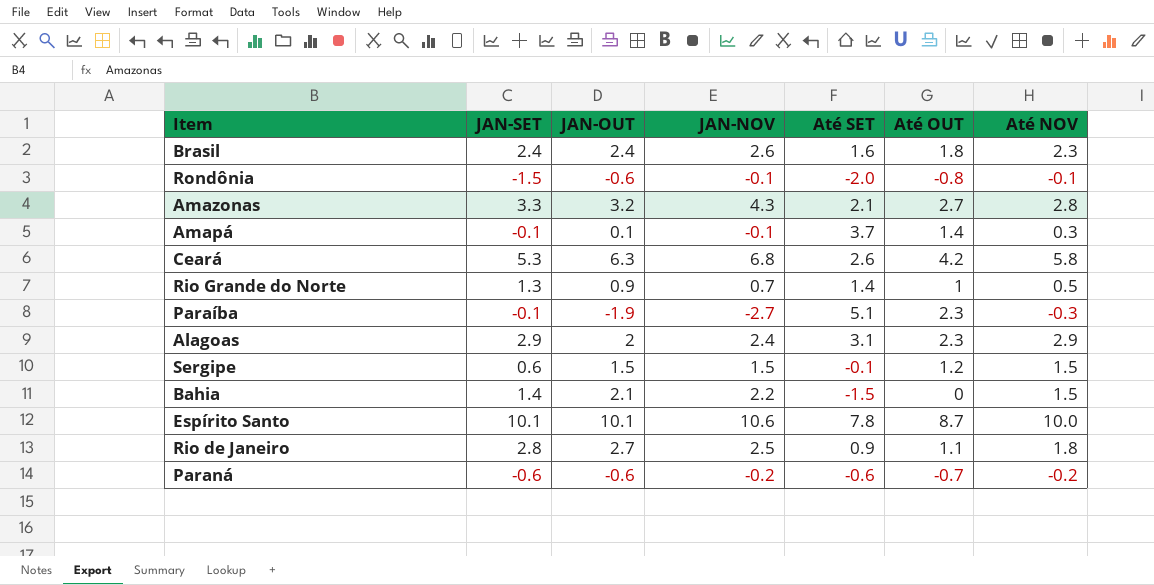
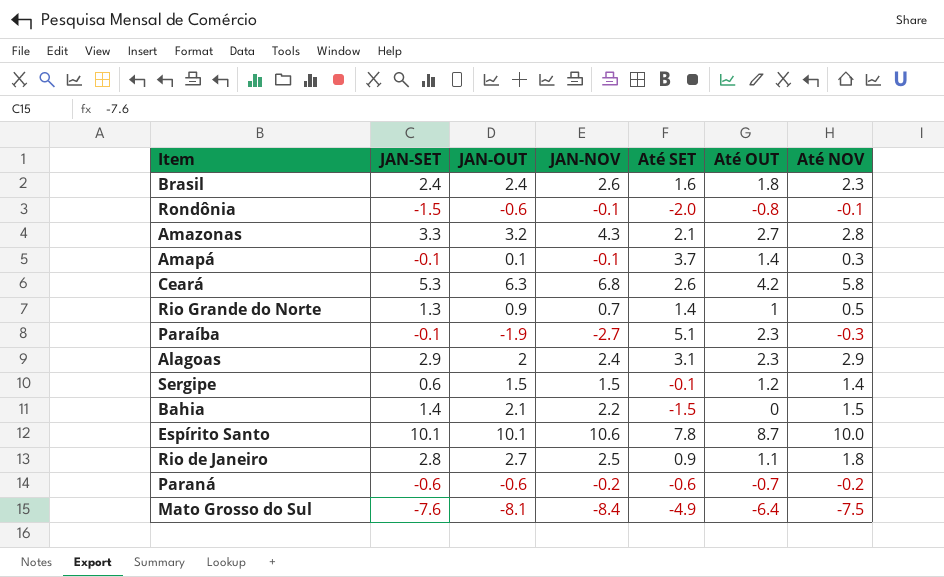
Sergipe | Até NOV: 1.5 -> 1.4
row Mato Grosso do Sul: none -> -7.6 | -8.1 | -8.4 | -4.9 | -6.4 | -7.5

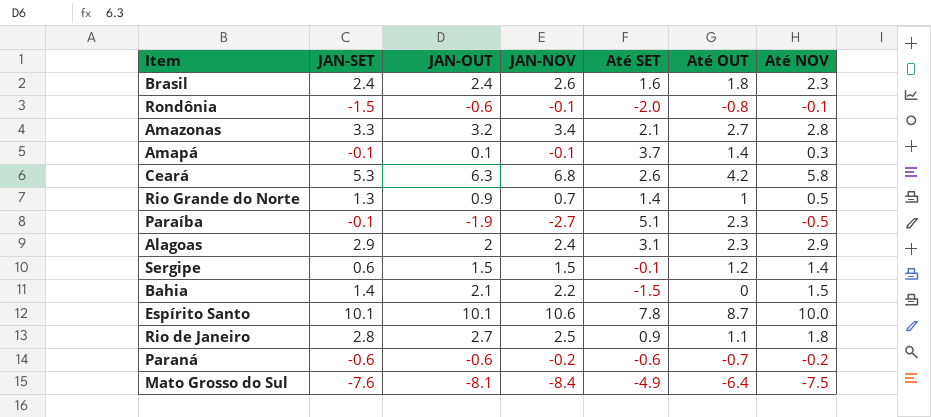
Amazonas | JAN-NOV: 4.3 -> 3.4
Paraíba | Até NOV: -0.3 -> -0.5

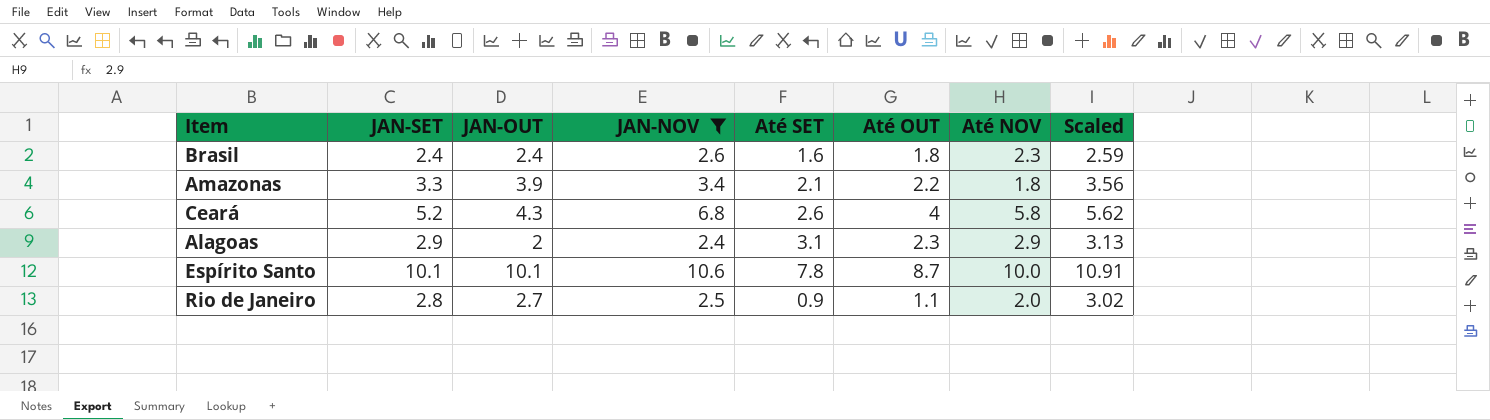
filter: none -> JAN-NOV >= 2.4
column Scaled | formula: none -> [JAN-SET] * 1.08
Amazonas | JAN-OUT: 3.2 -> 3.9
Amazonas | Até OUT: 2.7 -> 2.2
Amazonas | Até NOV: 2.8 -> 1.8
Ceará | JAN-SET: 5.3 -> 5.2
Ceará | JAN-OUT: 6.3 -> 4.3
Ceará | Até OUT: 4.2 -> 4
Rio de Janeiro | Até NOV: 1.8 -> 2.0

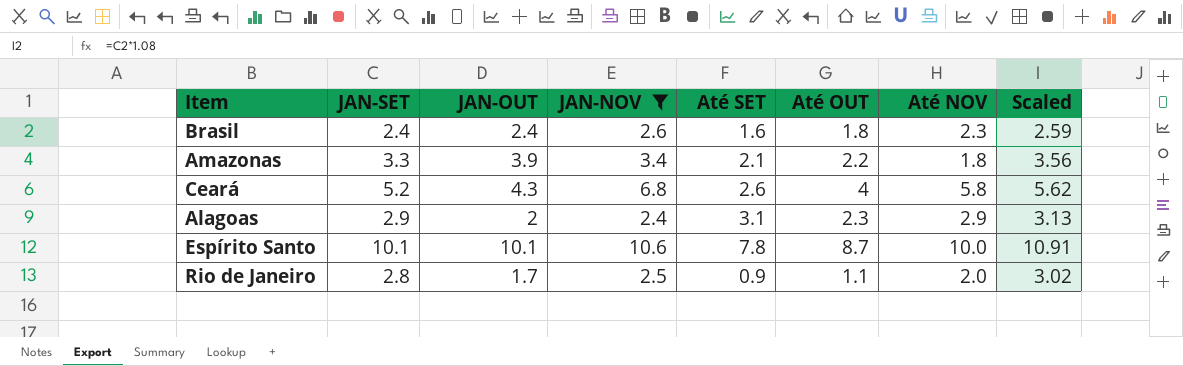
Rio de Janeiro | JAN-OUT: 2.7 -> 1.7

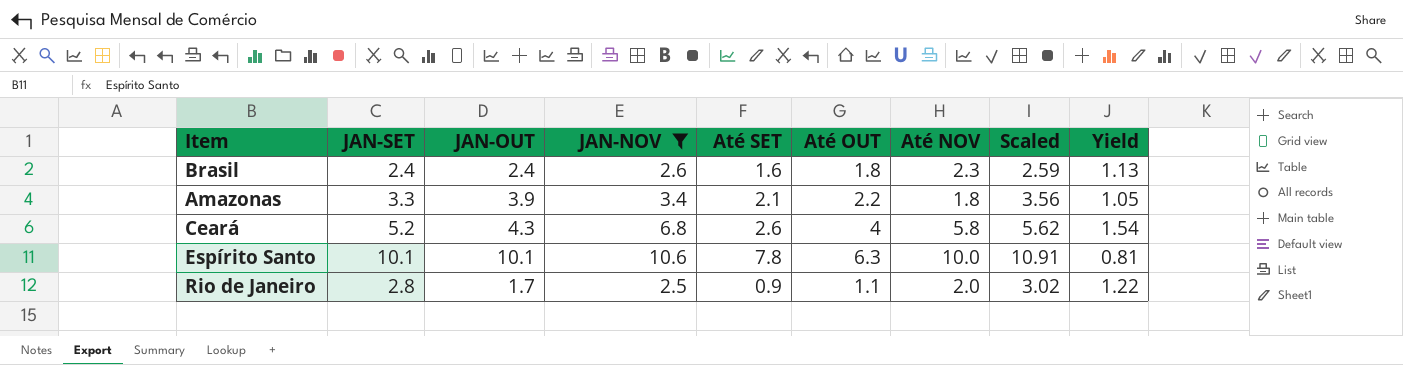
column Yield | formula: none -> [Até OUT] / [Até SET]
row Alagoas: 2.9 | 2 | 2.4 | 3.1 | 2.3 | 2.9 | 3.13 -> none
Espírito Santo | Até OUT: 8.7 -> 6.3

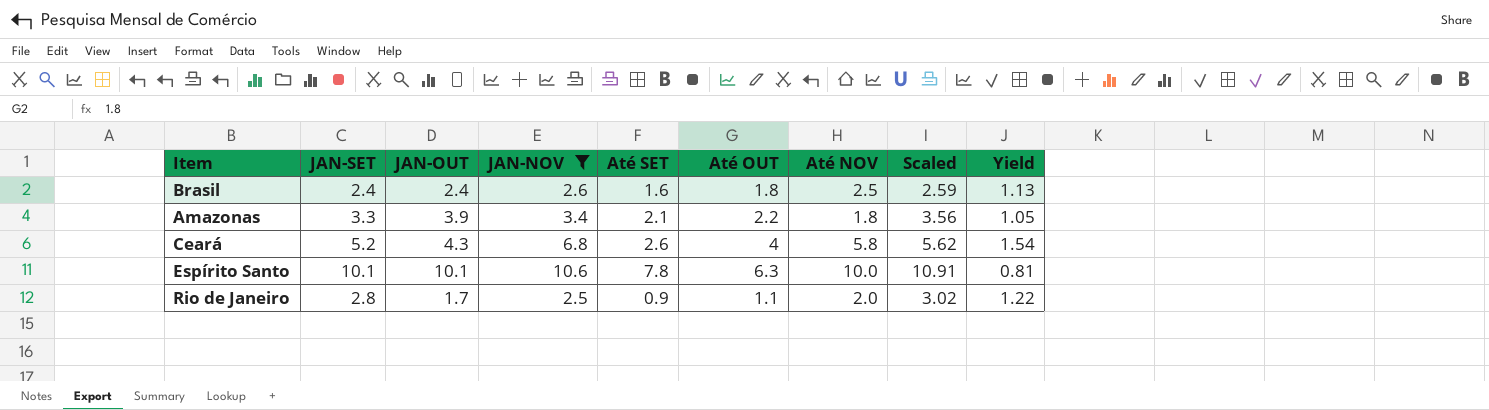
Brasil | Até NOV: 2.3 -> 2.5

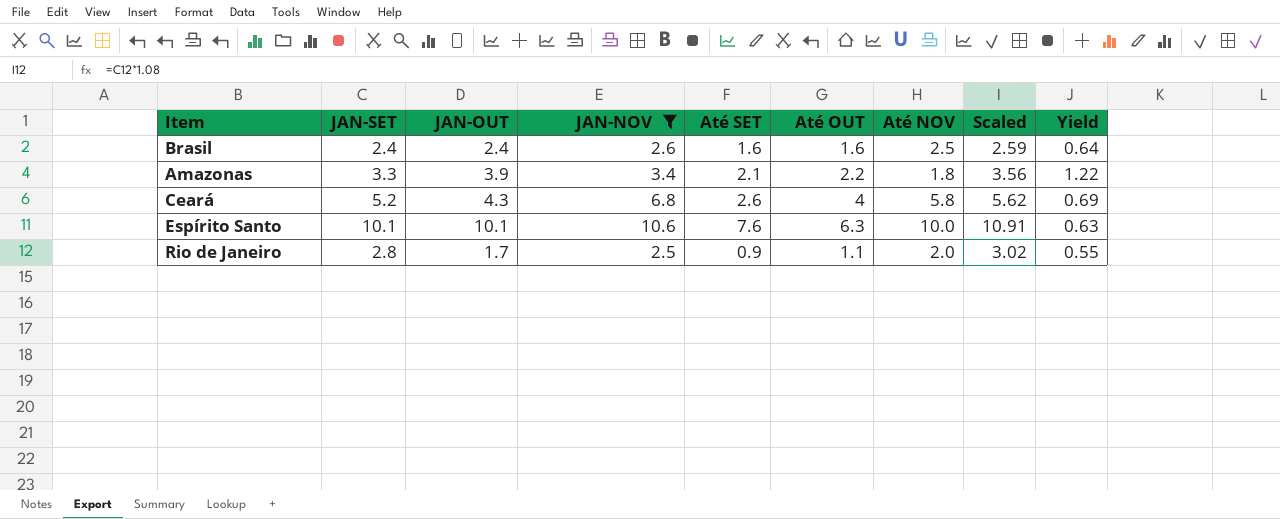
column Yield | formula: [Até OUT] / [Até SET] -> [Até OUT] / [Até NOV]
Brasil | Até OUT: 1.8 -> 1.6
Espírito Santo | Até SET: 7.8 -> 7.6

